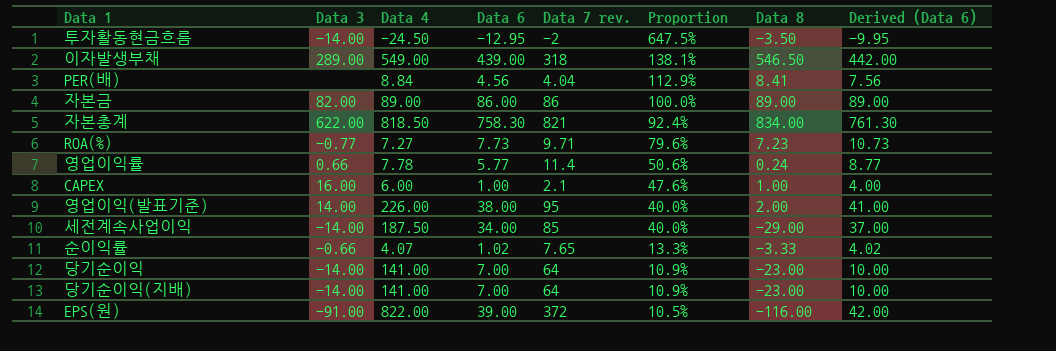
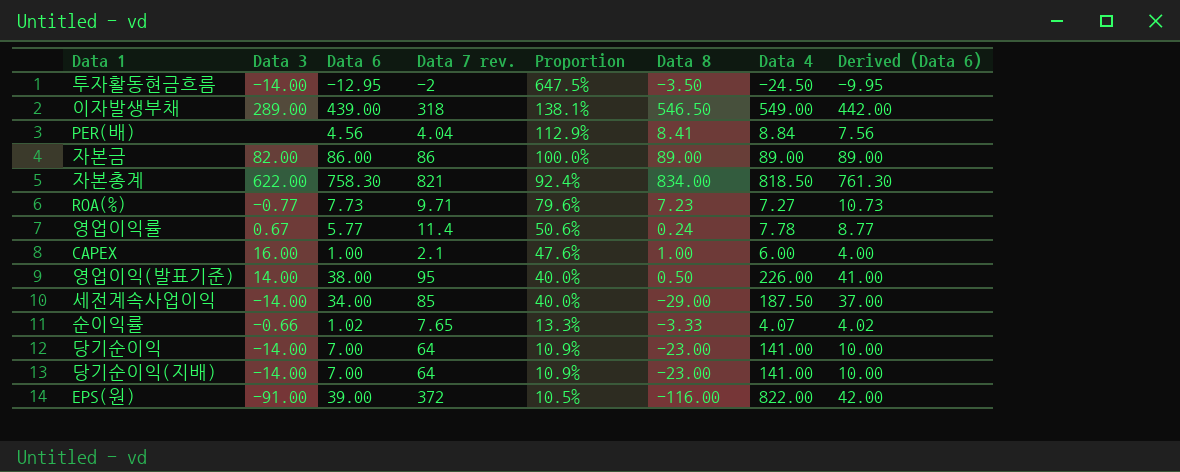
column Data 4 | position: 3 -> 7
영업이익률 | Data 3: 0.66 -> 0.67
영업이익(발표기준) | Data 8: 2.00 -> 0.50

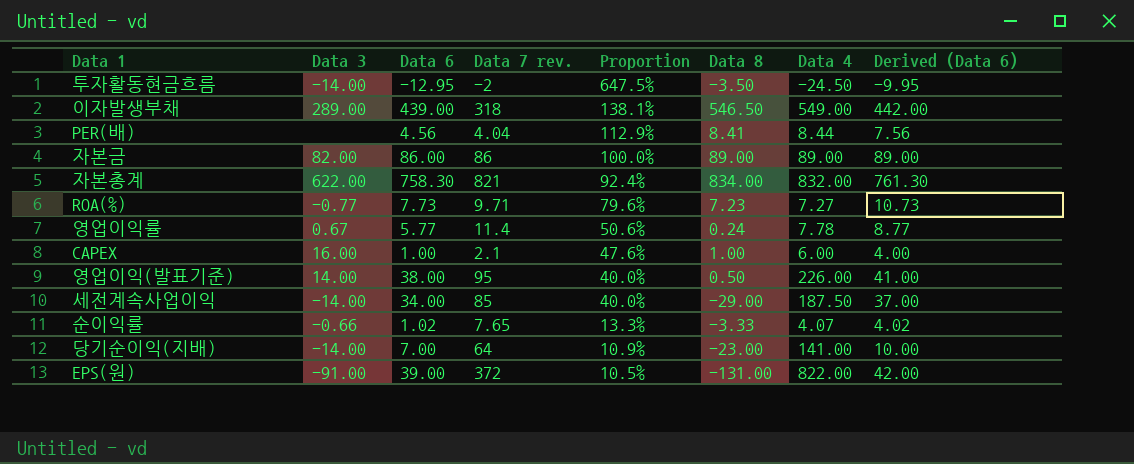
row 당기순이익: -14.00 | 7.00 | 64 | 10.9% | -23.00 | 141.00 | 10.00 -> none
PER(배) | Data 4: 8.84 -> 8.44
자본총계 | Data 4: 818.50 -> 832.00
EPS(원) | Data 8: -116.00 -> -131.00

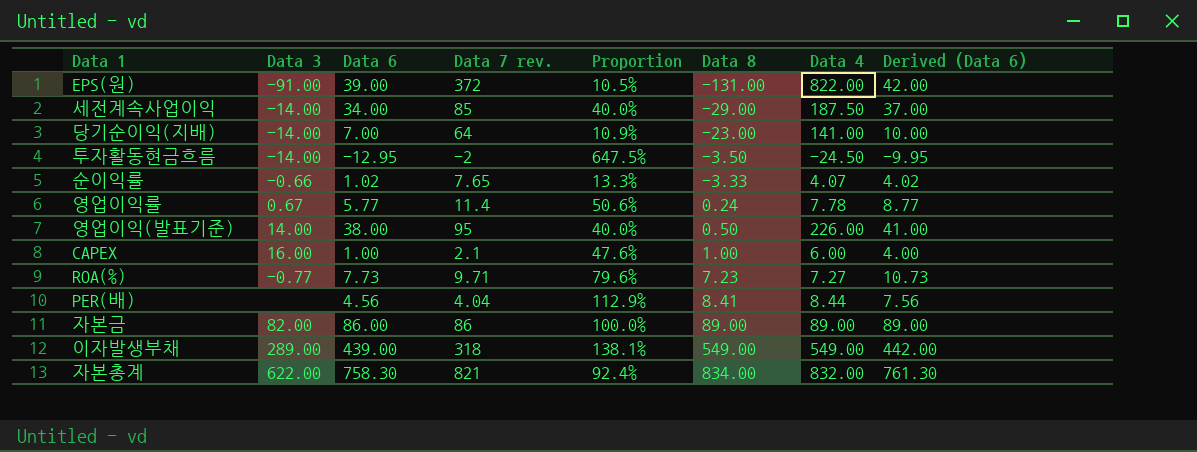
row order: Proportion descending -> Data 8 ascending
이자발생부채 | Data 8: 546.50 -> 549.00

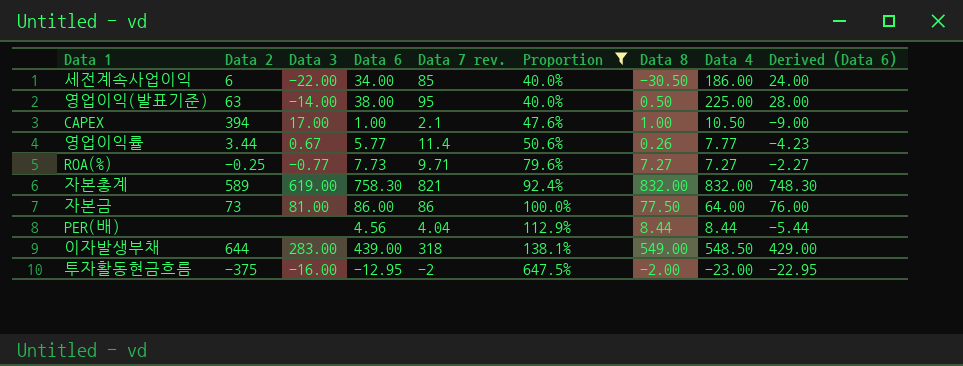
filter: none -> Proportion >= 40.0%
row order: Data 8 ascending -> Proportion ascending
column Data 2 | position: none -> 2
column Derived (Data 6) | formula: [Data 6] + 3 -> [Data 6] - 10
세전계속사업이익 | Data 3: -14.00 -> -22.00
세전계속사업이익 | Data 8: -29.00 -> -30.50
세전계속사업이익 | Data 4: 187.50 -> 186.00
영업이익(발표기준) | Data 3: 14.00 -> -14.00
영업이익(발표기준) | Data 4: 226.00 -> 225.00
CAPEX | Data 3: 16.00 -> 17.00
CAPEX | Data 4: 6.00 -> 10.50
영업이익률 | Data 8: 0.24 -> 0.26
영업이익률 | Data 4: 7.78 -> 7.77
ROA(%) | Data 8: 7.23 -> 7.27
자본총계 | Data 3: 622.00 -> 619.00
자본총계 | Data 8: 834.00 -> 832.00
자본금 | Data 3: 82.00 -> 81.00
자본금 | Data 8: 89.00 -> 77.50
자본금 | Data 4: 89.00 -> 64.00
PER(배) | Data 8: 8.41 -> 8.44
이자발생부채 | Data 3: 289.00 -> 283.00
이자발생부채 | Data 4: 549.00 -> 548.50
투자활동현금흐름 | Data 3: -14.00 -> -16.00
투자활동현금흐름 | Data 8: -3.50 -> -2.00
투자활동현금흐름 | Data 4: -24.50 -> -23.00

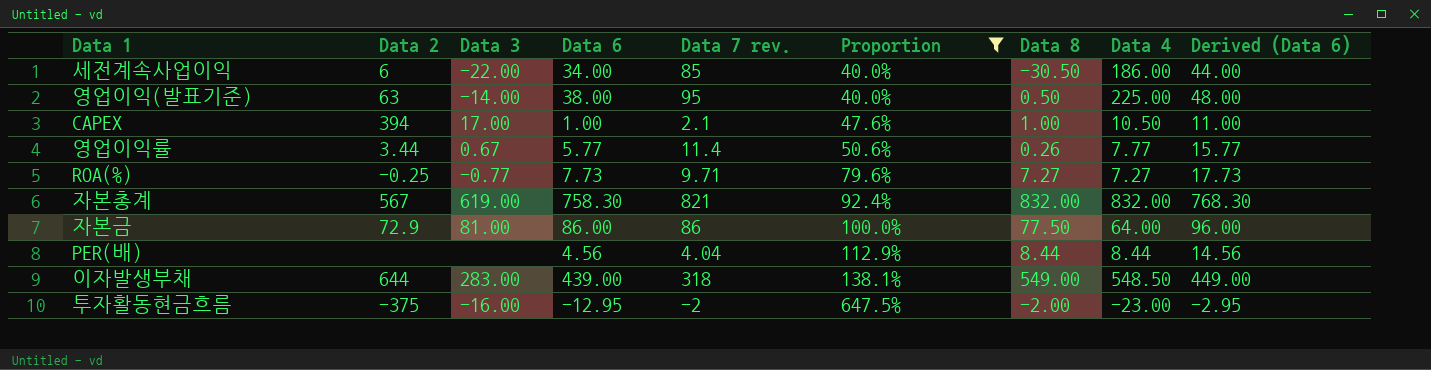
column Derived (Data 6) | formula: [Data 6] - 10 -> [Data 6] + 10
자본총계 | Data 2: 589 -> 567
자본금 | Data 2: 73 -> 72.9

